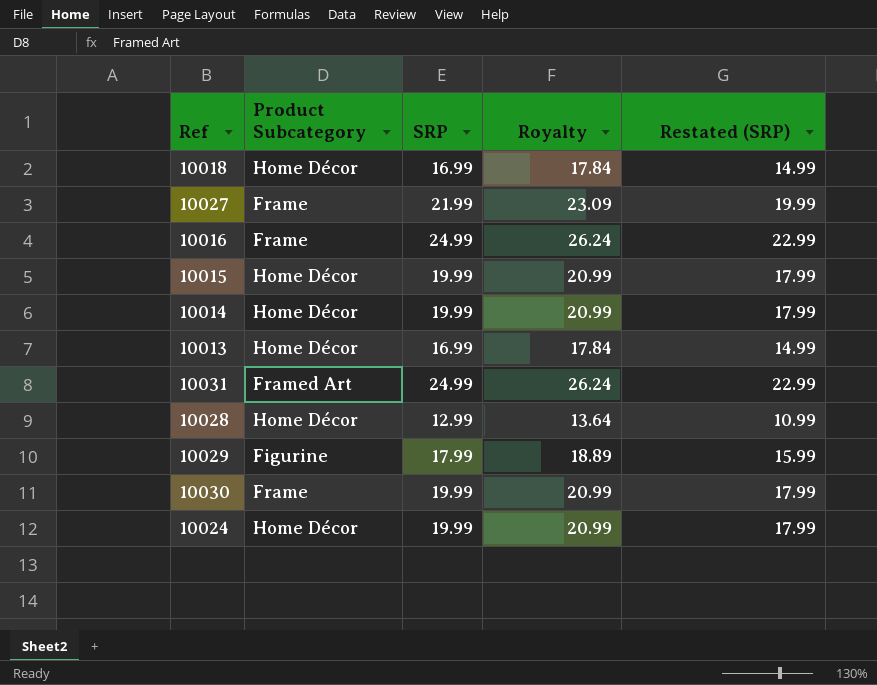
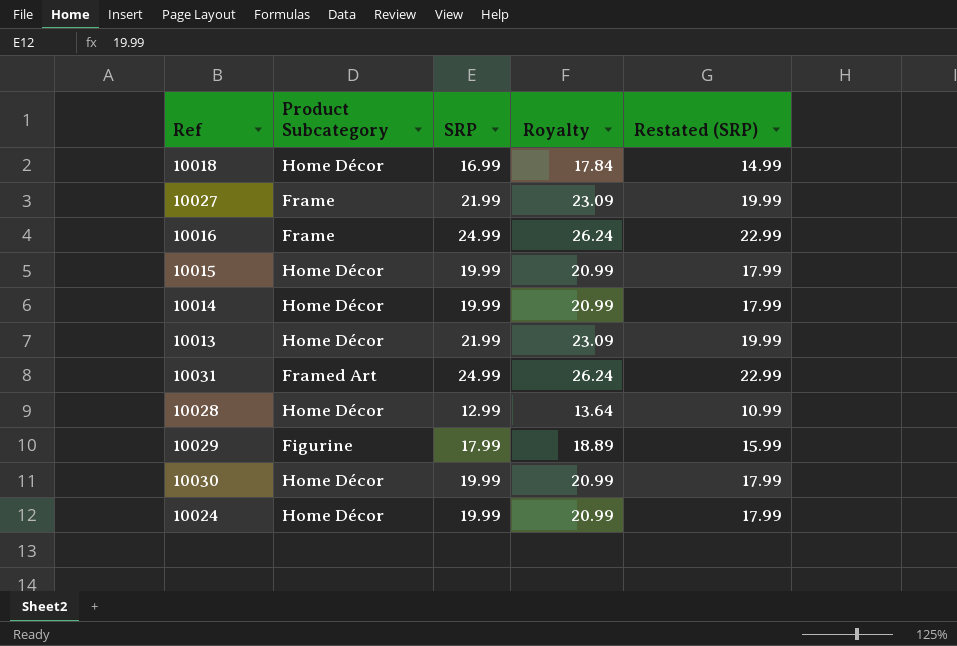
10013 | SRP: 16.99 -> 21.99
10013 | Royalty: 17.84 -> 23.09
10013 | Restated (SRP): 14.99 -> 19.99
10030 | Product Subcategory: Frame -> Home Décor

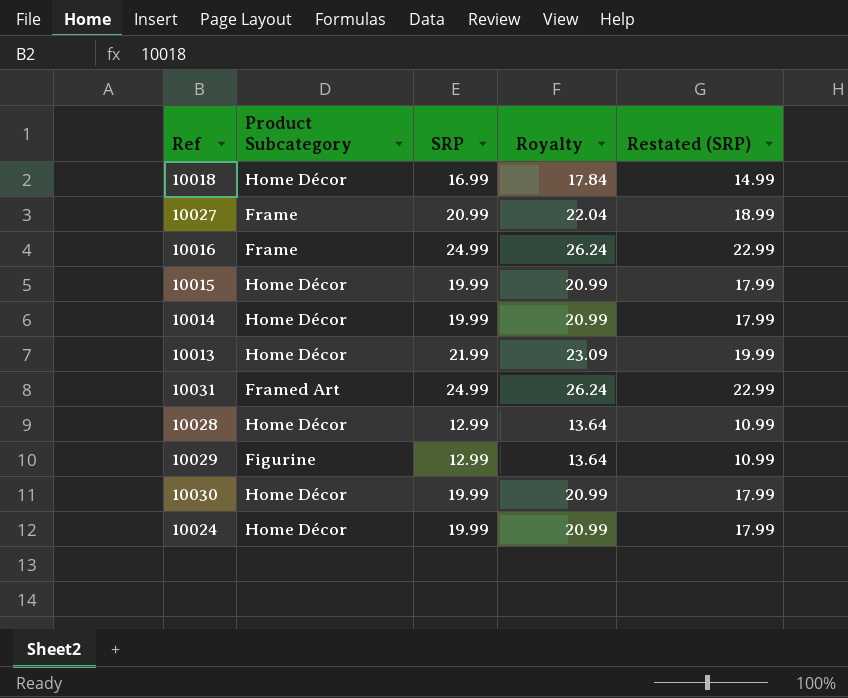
10027 | SRP: 21.99 -> 20.99
10027 | Royalty: 23.09 -> 22.04
10027 | Restated (SRP): 19.99 -> 18.99
10029 | SRP: 17.99 -> 12.99
10029 | Royalty: 18.89 -> 13.64
10029 | Restated (SRP): 15.99 -> 10.99

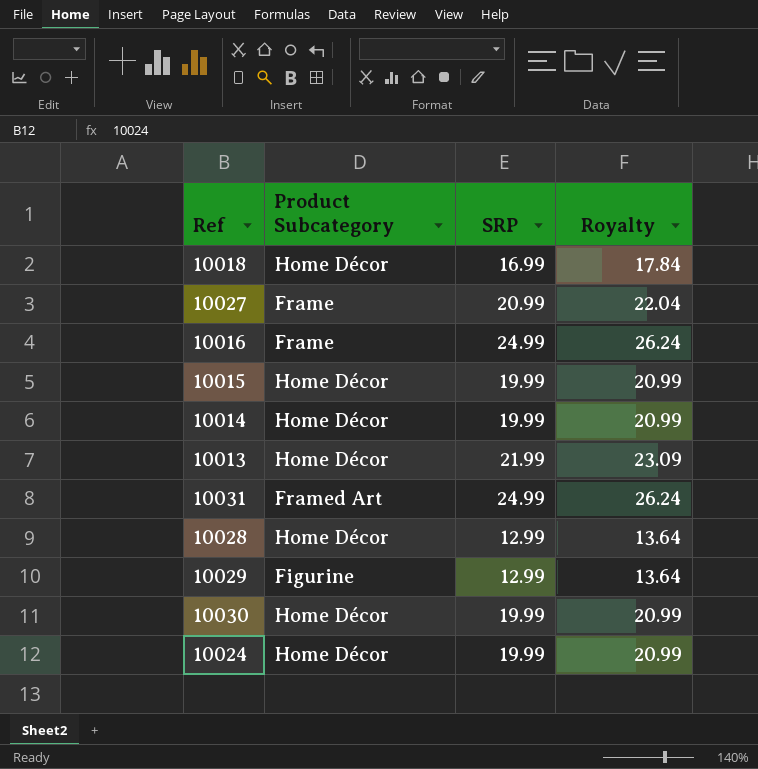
column Restated (SRP) | formula: [SRP] - 2 -> none

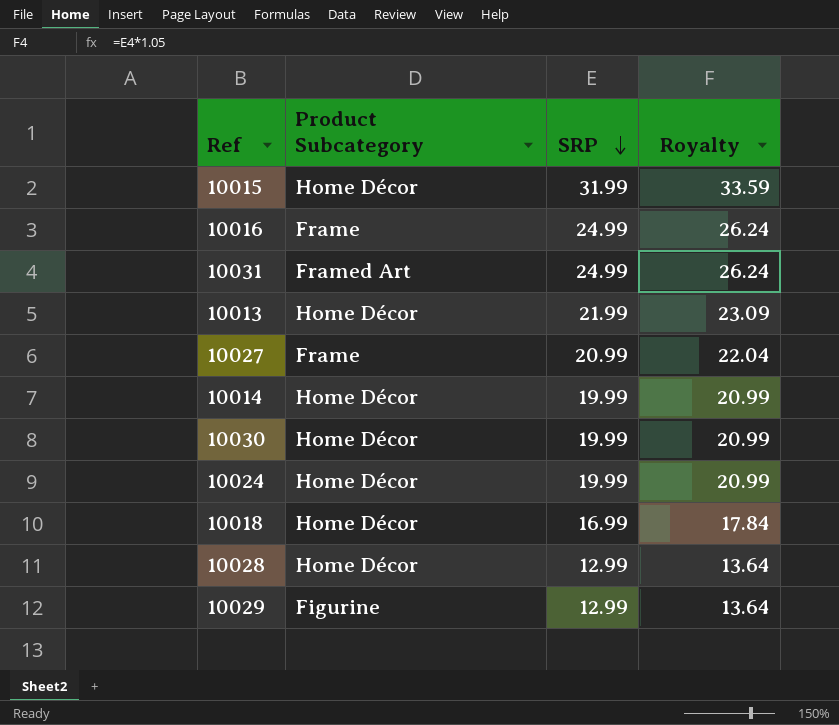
row order: none -> SRP descending
10015 | SRP: 19.99 -> 31.99
10015 | Royalty: 20.99 -> 33.59

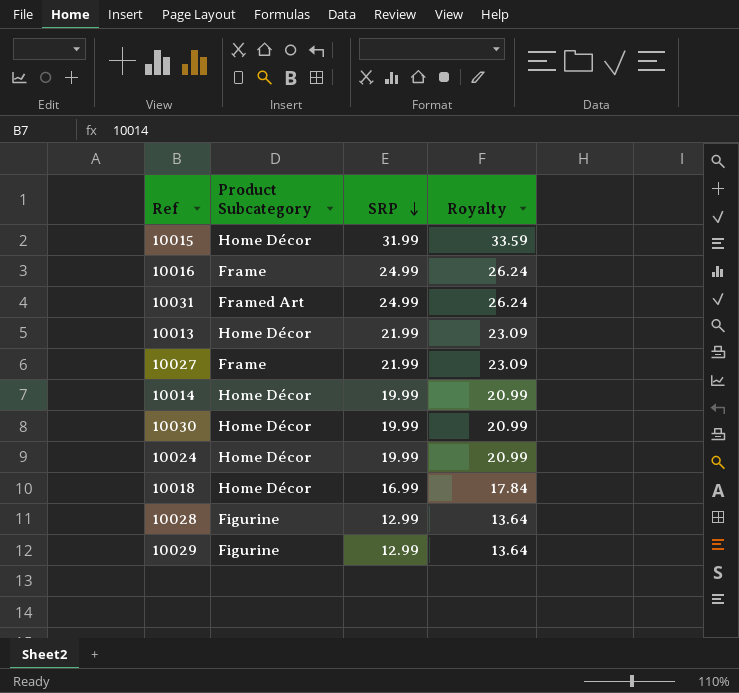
10027 | SRP: 20.99 -> 21.99
10027 | Royalty: 22.04 -> 23.09
10028 | Product Subcategory: Home Décor -> Figurine

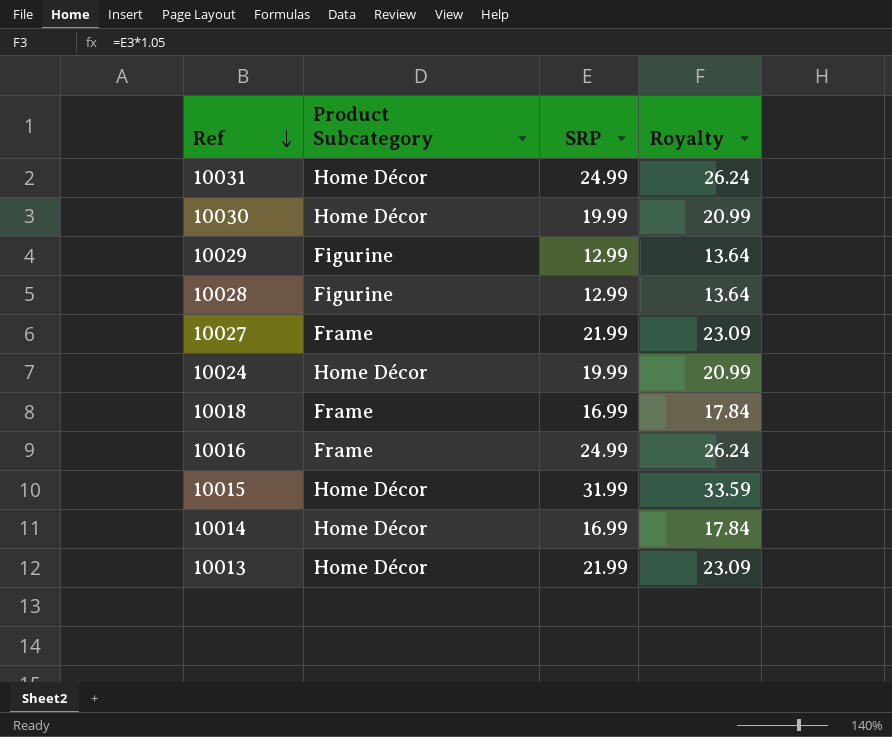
row order: SRP descending -> Ref descending
10031 | Product Subcategory: Framed Art -> Home Décor
10018 | Product Subcategory: Home Décor -> Frame
10014 | SRP: 19.99 -> 16.99
10014 | Royalty: 20.99 -> 17.84

